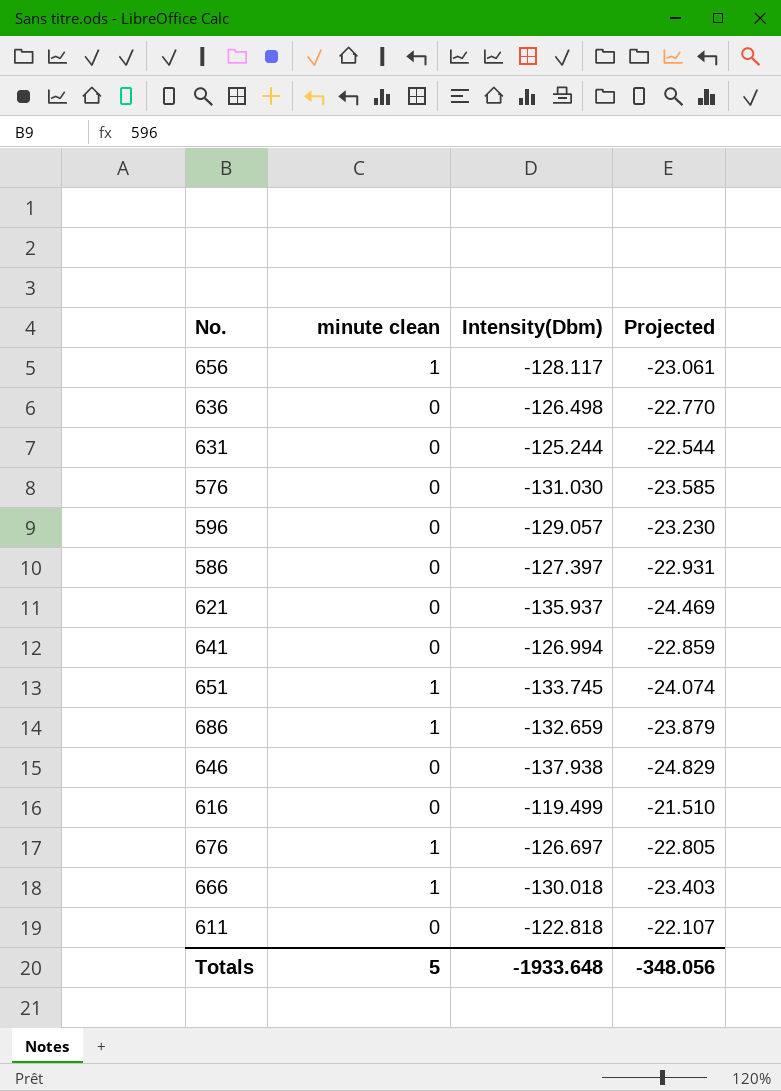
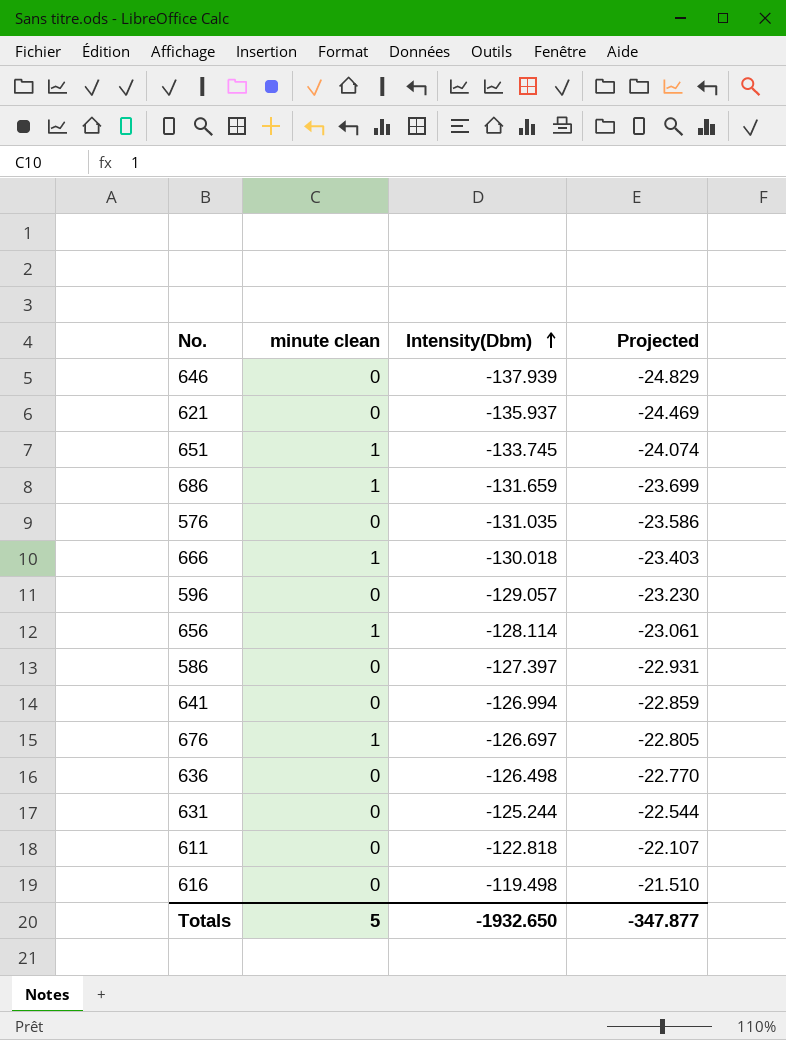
row order: none -> Intensity(Dbm) ascending
646 | Intensity(Dbm): -137.938 -> -137.939
686 | Intensity(Dbm): -132.659 -> -131.659
686 | Projected: -23.879 -> -23.699
576 | Intensity(Dbm): -131.030 -> -131.035
576 | Projected: -23.585 -> -23.586
656 | Intensity(Dbm): -128.117 -> -128.114
616 | Intensity(Dbm): -119.499 -> -119.498
Totals | Intensity(Dbm): -1933.648 -> -1932.650
Totals | Projected: -348.056 -> -347.877

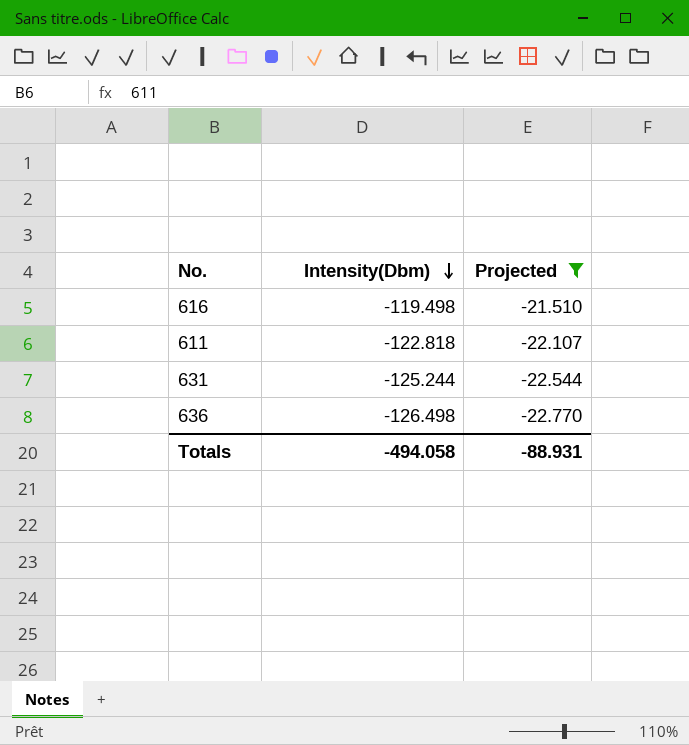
filter: none -> Projected >= -22.770
row order: Intensity(Dbm) ascending -> Intensity(Dbm) descending
column minute clean | position: 2 -> none
Totals | Intensity(Dbm): -1932.650 -> -494.058
Totals | Projected: -347.877 -> -88.931

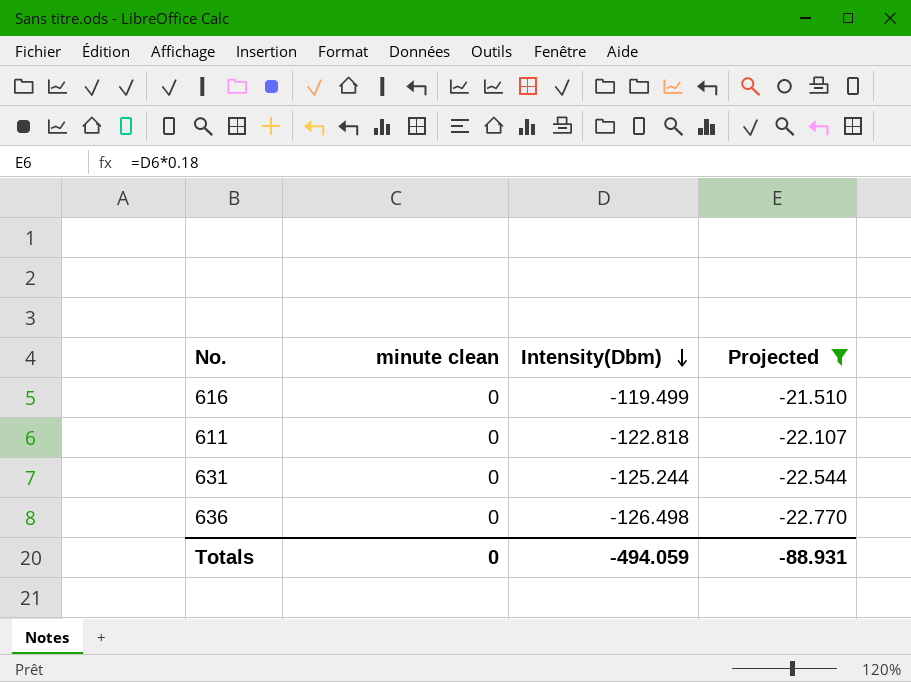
column minute clean | position: none -> 2
616 | Intensity(Dbm): -119.498 -> -119.499
Totals | Intensity(Dbm): -494.058 -> -494.059

